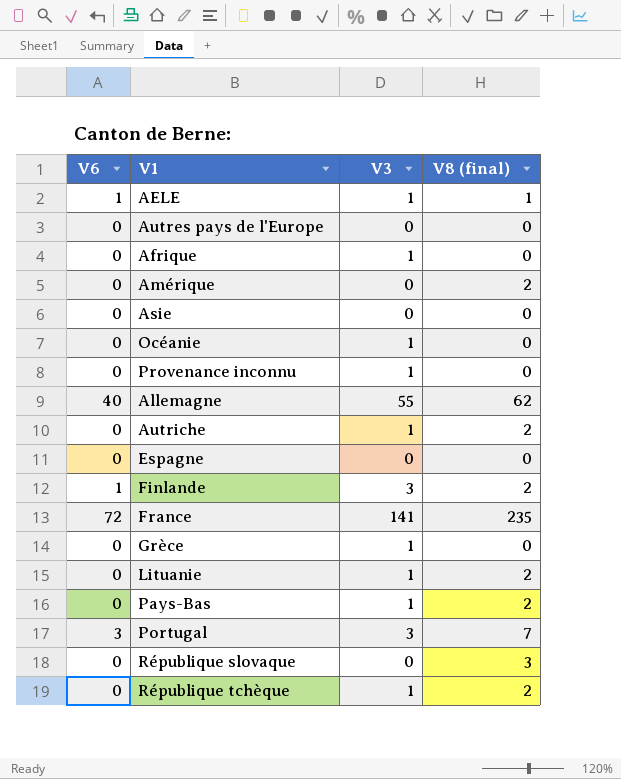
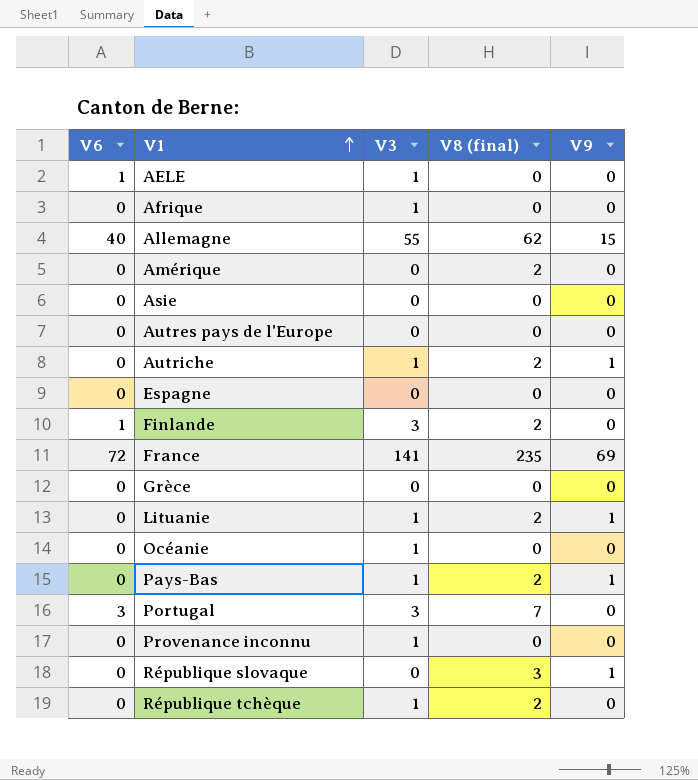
row order: none -> V1 ascending
column V9 | position: none -> 5
AELE | V8 (final): 1 -> 0
Grèce | V3: 1 -> 0

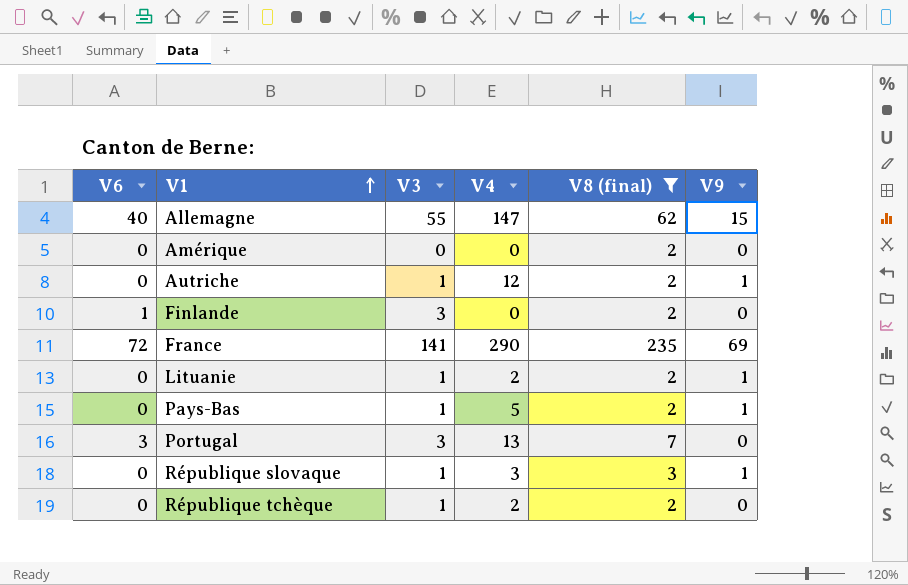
filter: none -> V8 (final) != 0
column V4 | position: none -> 4
République slovaque | V3: 0 -> 1

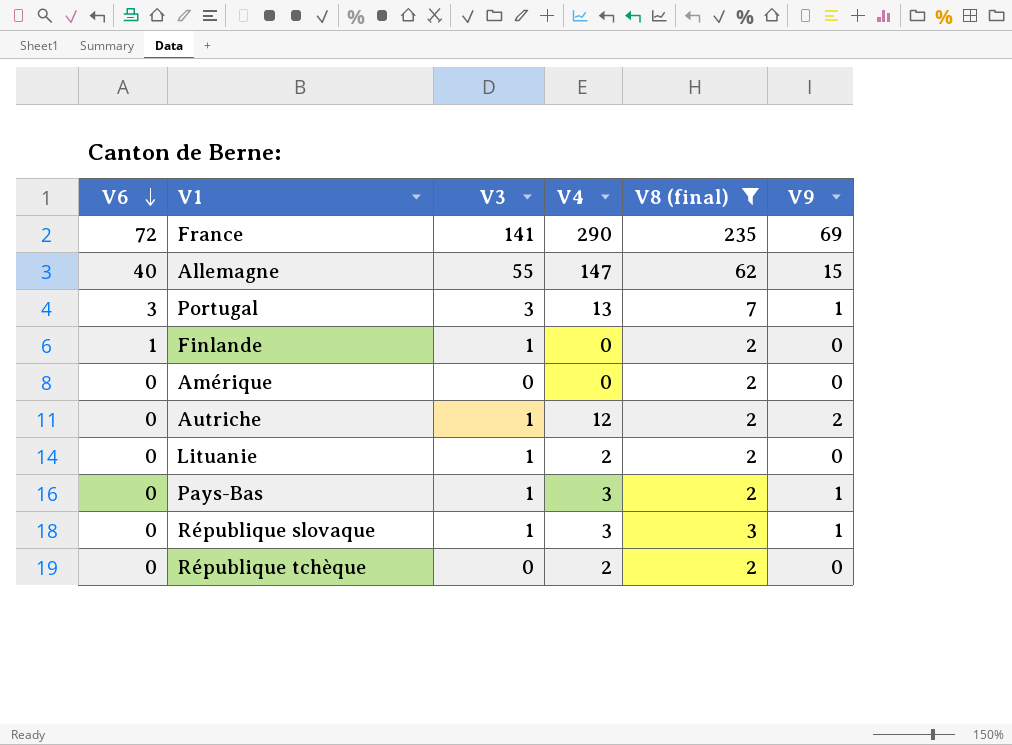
row order: V1 ascending -> V6 descending
Portugal | V9: 0 -> 1
Finlande | V3: 3 -> 1
Autriche | V9: 1 -> 2
Lituanie | V9: 1 -> 0
Pays-Bas | V4: 5 -> 3
République tchèque | V3: 1 -> 0

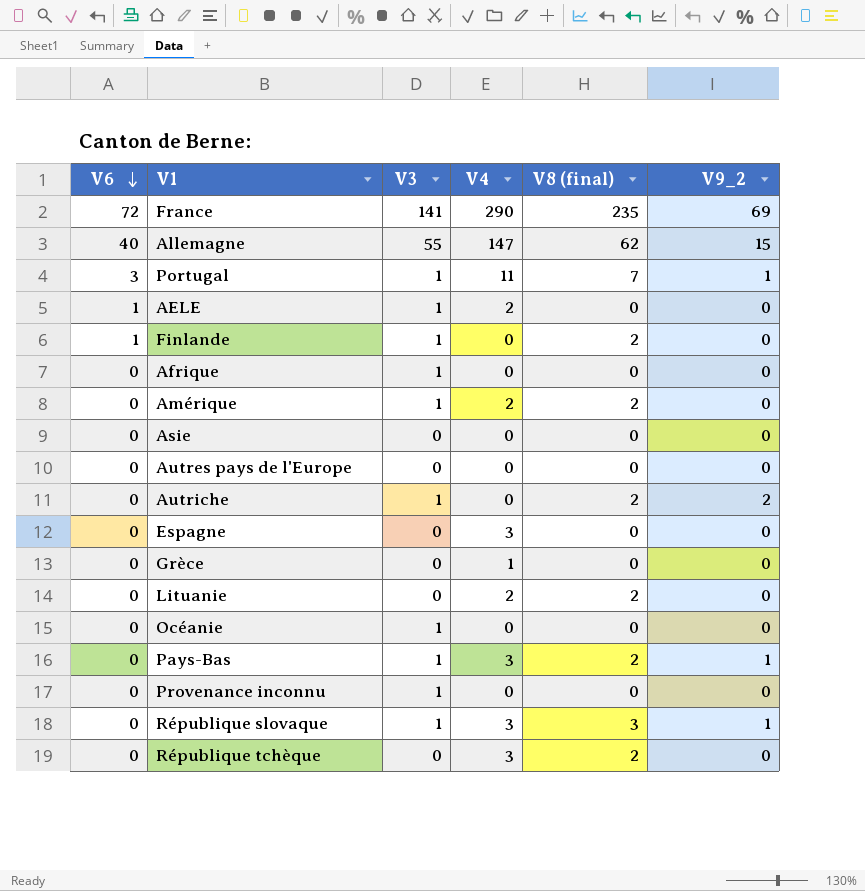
filter: V8 (final) != 0 -> none
column name: V9 -> V9_2
Portugal | V3: 3 -> 1
Portugal | V4: 13 -> 11
Amérique | V3: 0 -> 1
Amérique | V4: 0 -> 2
Autriche | V4: 12 -> 0
Lituanie | V3: 1 -> 0
République tchèque | V4: 2 -> 3

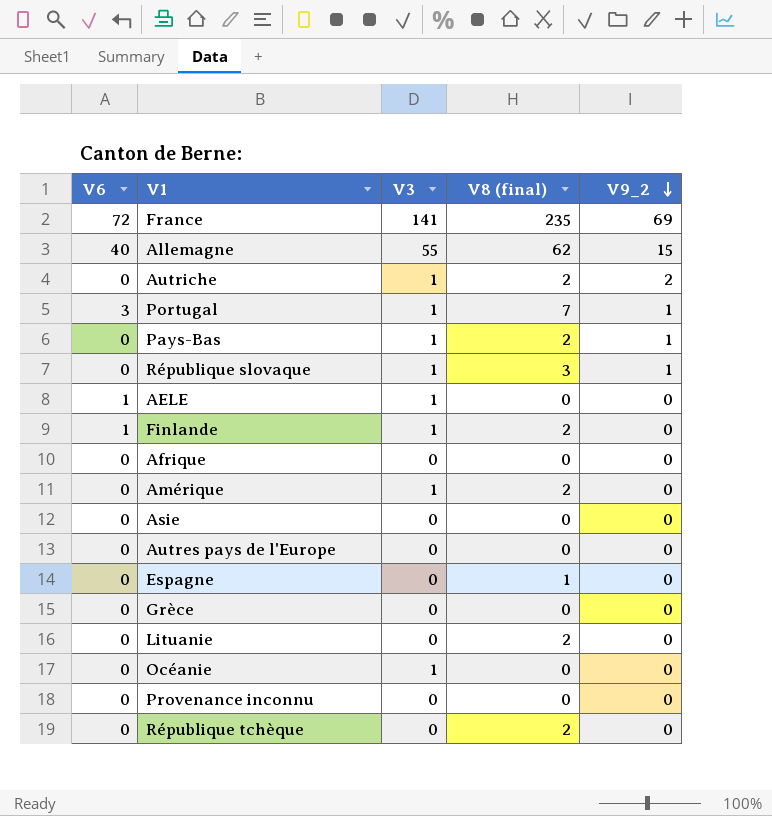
row order: V6 descending -> V9_2 descending
column V4 | position: 4 -> none
Afrique | V3: 1 -> 0
Espagne | V8 (final): 0 -> 1
Provenance inconnu | V3: 1 -> 0

